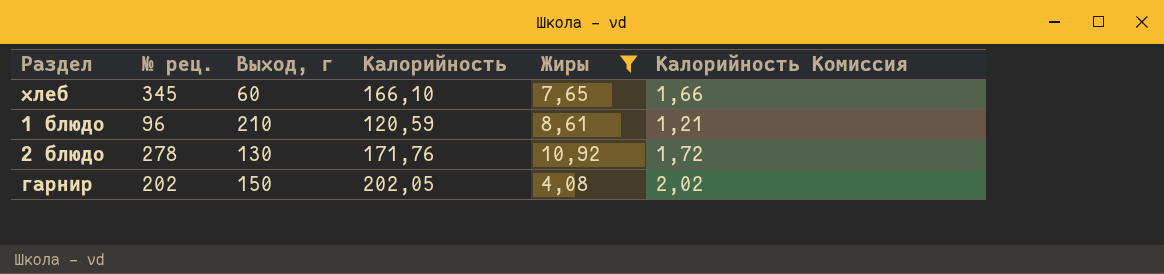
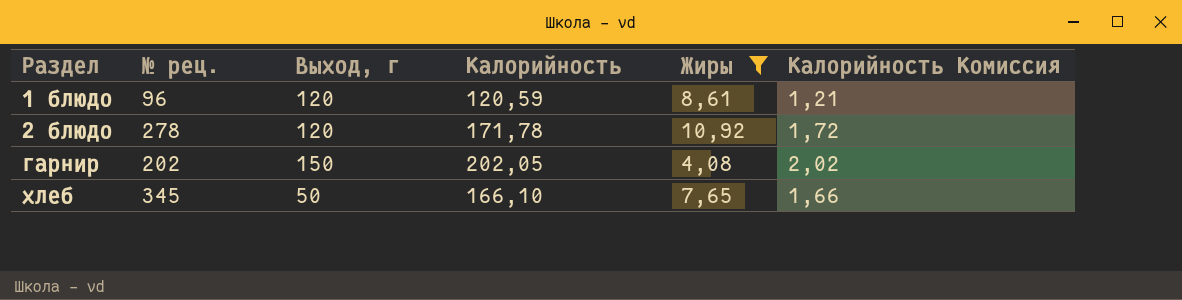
row order: none -> Раздел ascending
1 блюдо | Выход, г: 210 -> 120
2 блюдо | Выход, г: 130 -> 120
2 блюдо | Калорийность: 171,76 -> 171,78
хлеб | Выход, г: 60 -> 50

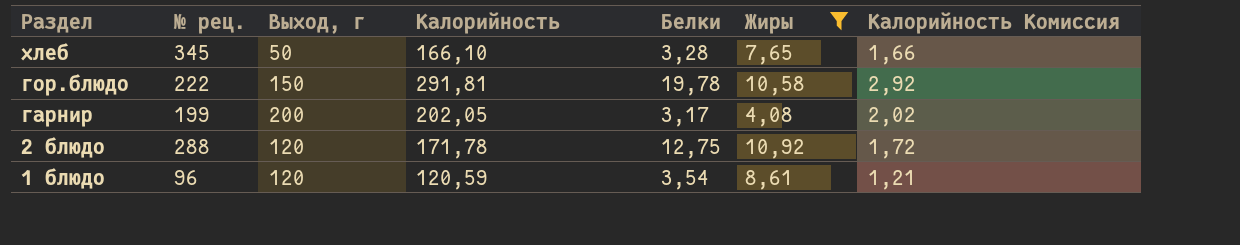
row order: Раздел ascending -> Раздел descending
column Белки | position: none -> 5
row гор.блюдо: none -> 222 | 150 | 291,81 | 19,78 | 10,58 | 2,92
гарнир | № рец.: 202 -> 199
гарнир | Выход, г: 150 -> 200
2 блюдо | № рец.: 278 -> 288

